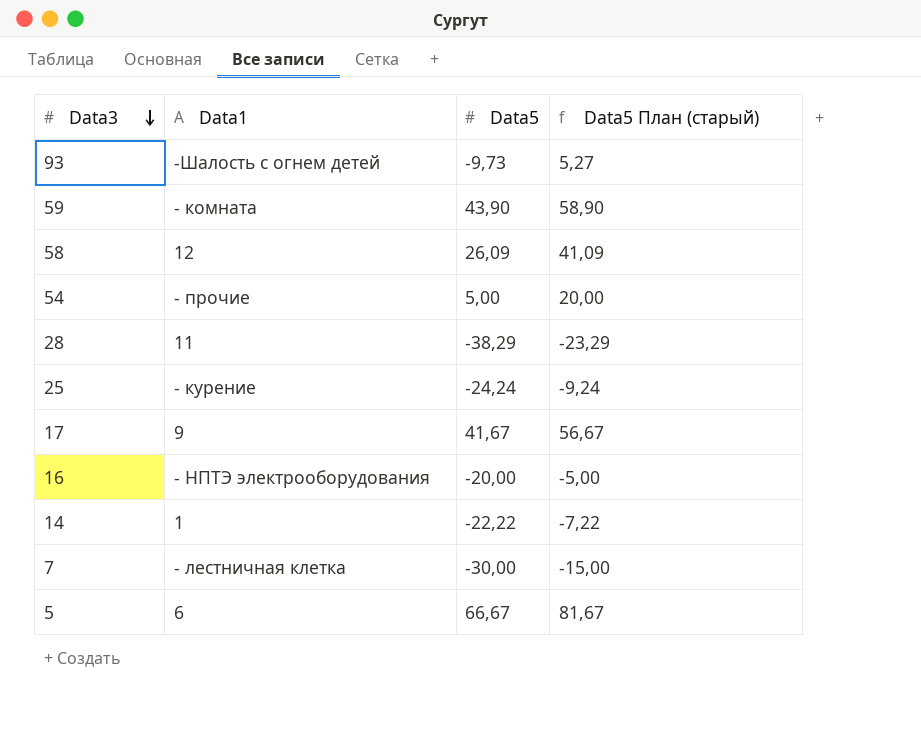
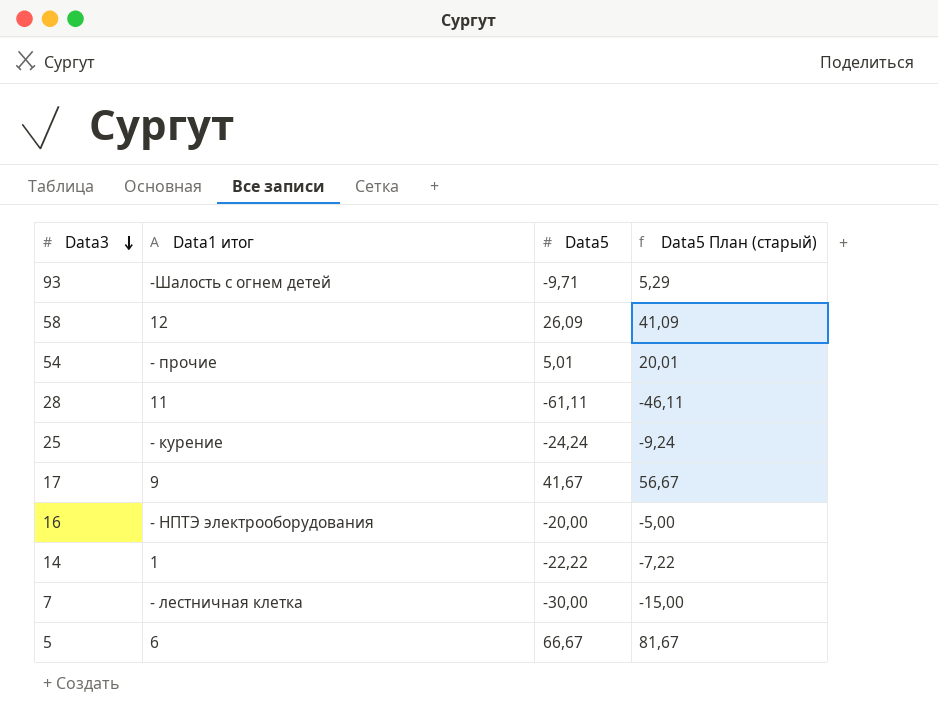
column name: Data1 -> Data1 итог
row 59: - комната | 43,90 | 58,90 -> none
93 | Data5: -9,73 -> -9,71
93 | Data5 План (старый): 5,27 -> 5,29
54 | Data5: 5,00 -> 5,01
54 | Data5 План (старый): 20,00 -> 20,01
28 | Data5: -38,29 -> -61,11
28 | Data5 План (старый): -23,29 -> -46,11

